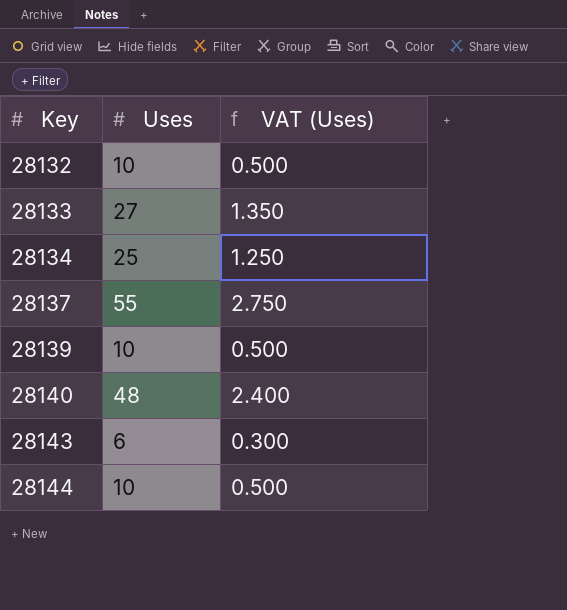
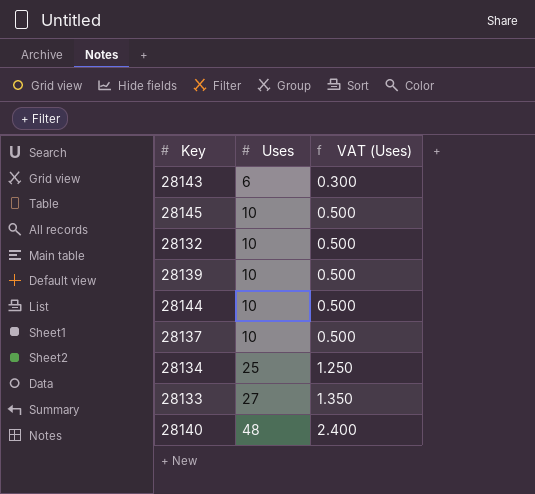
row order: Key ascending -> Uses ascending
row 28145: none -> 10 | 0.500
28137 | Uses: 55 -> 10
28137 | VAT (Uses): 2.750 -> 0.500

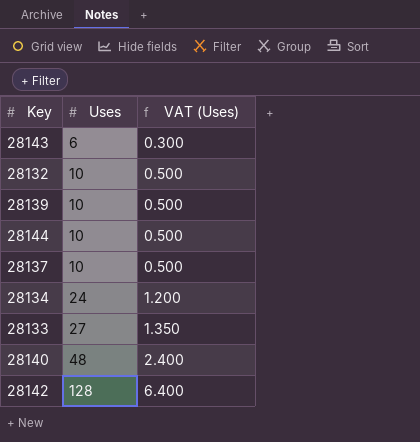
row 28145: 10 | 0.500 -> none
28134 | Uses: 25 -> 24
28134 | VAT (Uses): 1.250 -> 1.200
row 28142: none -> 128 | 6.400

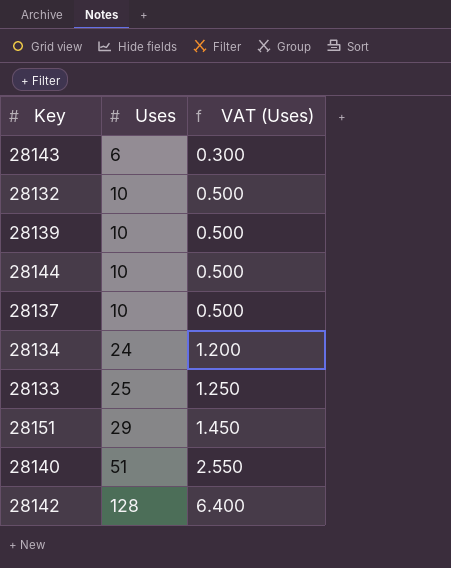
28133 | Uses: 27 -> 25
28133 | VAT (Uses): 1.350 -> 1.250
row 28151: none -> 29 | 1.450
28140 | Uses: 48 -> 51
28140 | VAT (Uses): 2.400 -> 2.550

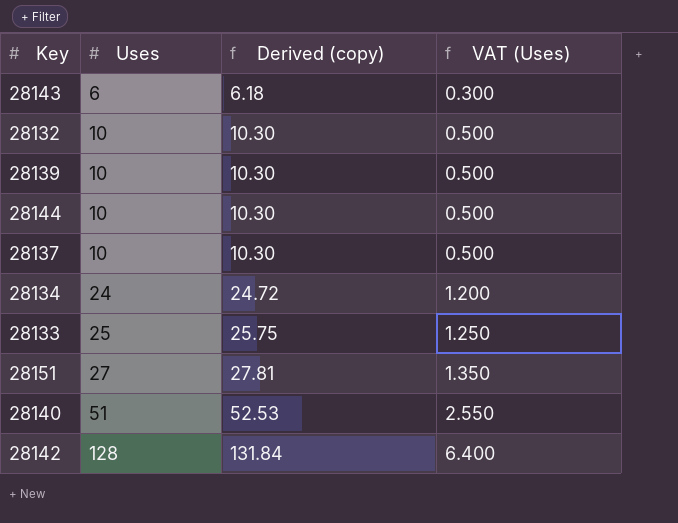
column Derived (copy) | formula: none -> [Uses] * 1.03
28151 | Uses: 29 -> 27
28151 | VAT (Uses): 1.450 -> 1.350

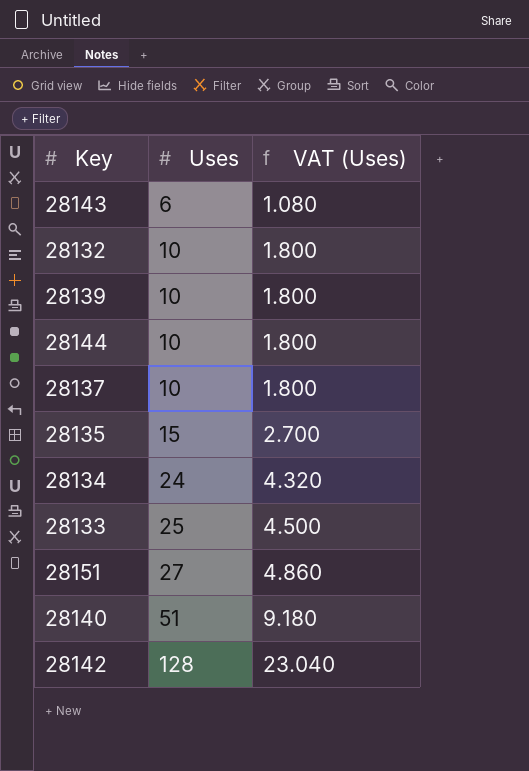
column Derived (copy) | formula: [Uses] * 1.03 -> none
column VAT (Uses) | formula: [Uses] * 0.05 -> [Uses] * 0.18
row 28135: none -> 15 | 2.700

